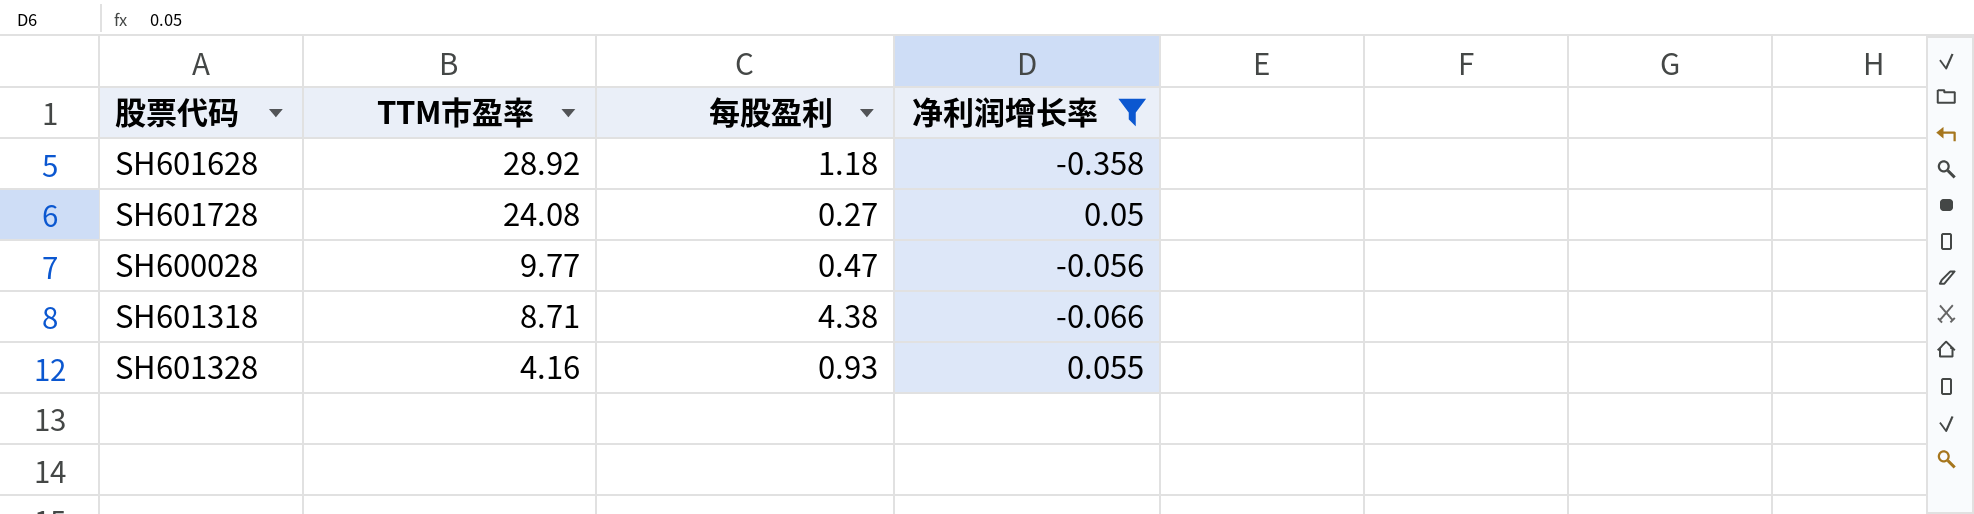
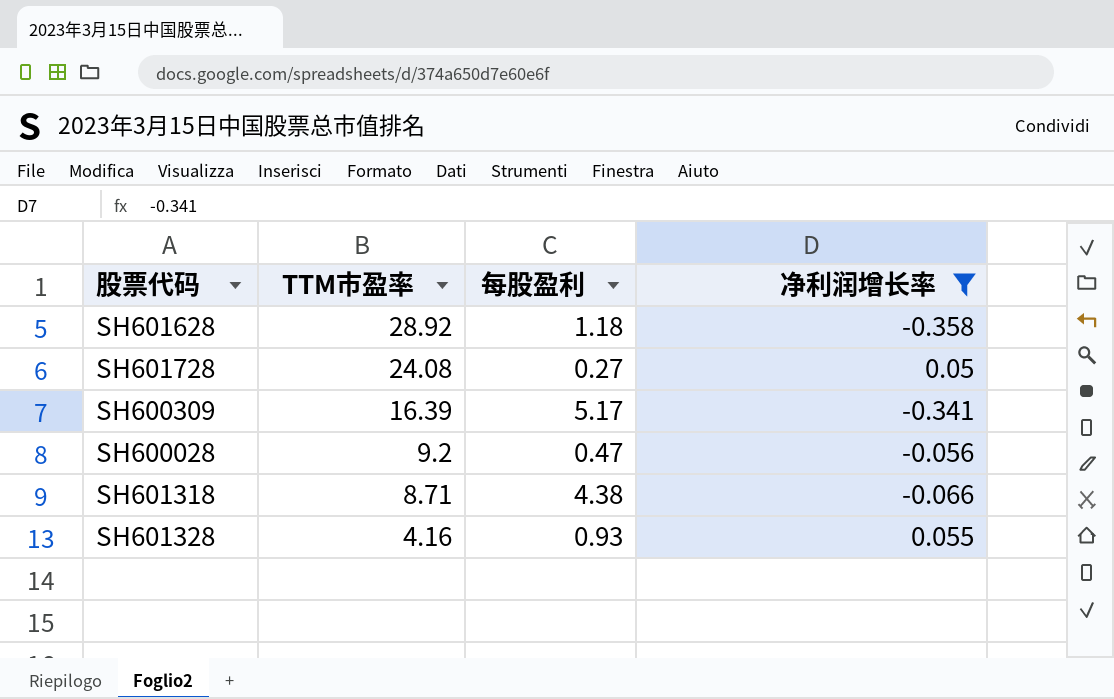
row SH600309: none -> 16.39 | 5.17 | -0.341
SH600028 | TTM市盈率: 9.77 -> 9.2

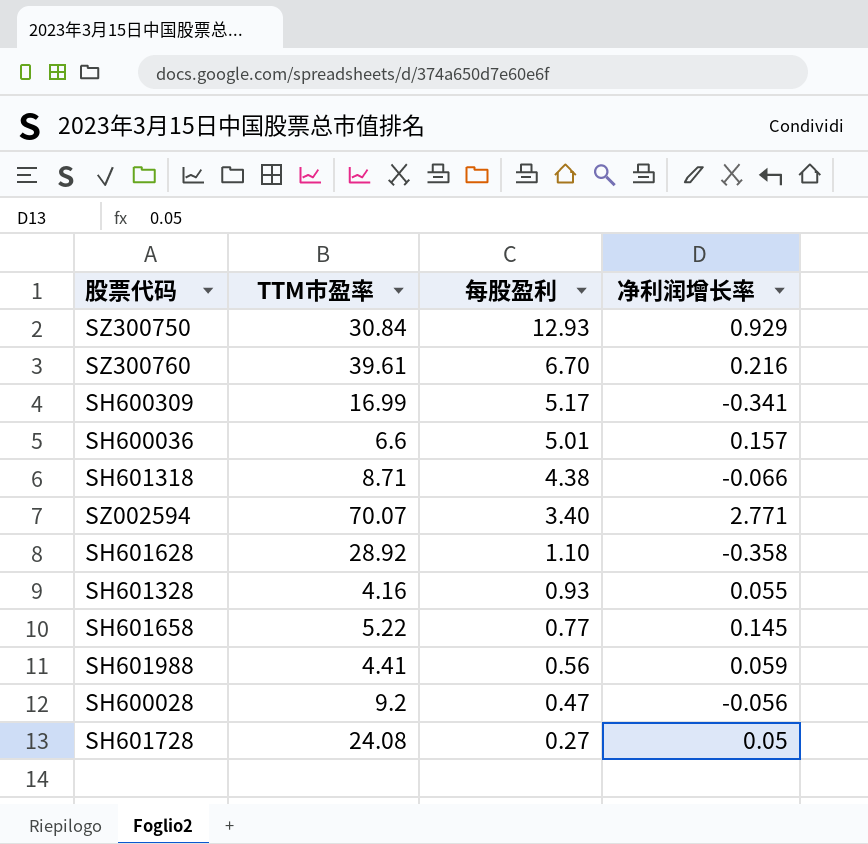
filter: 净利润增长率 <= 0.055 -> none
row order: TTM市盈率 descending -> 每股盈利 descending
SH600309 | TTM市盈率: 16.39 -> 16.99
SH601628 | 每股盈利: 1.18 -> 1.10

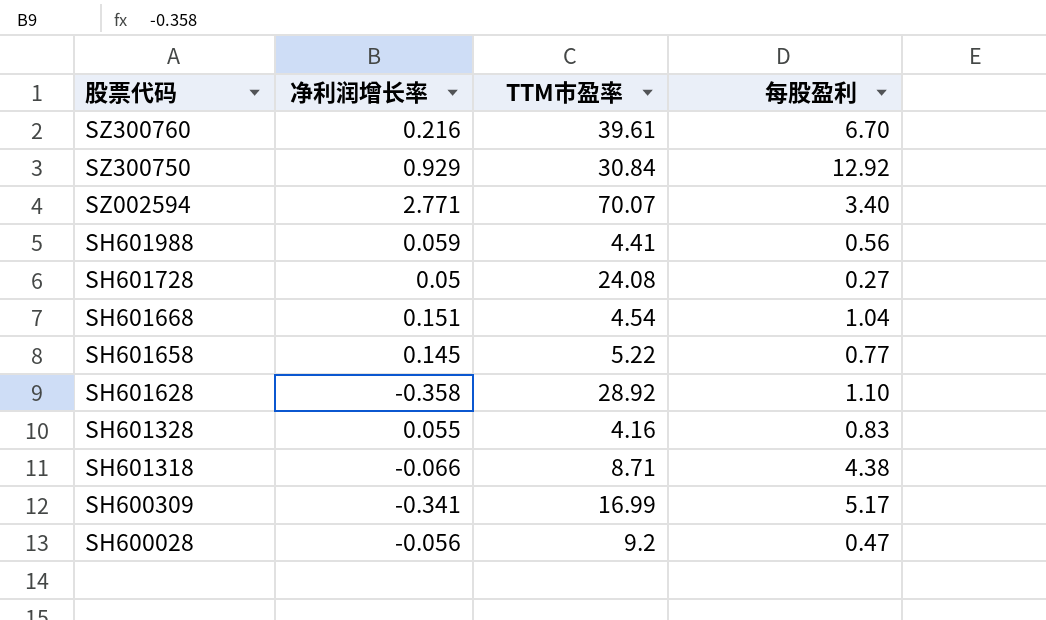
row order: 每股盈利 descending -> 股票代码 descending
column 净利润增长率 | position: 4 -> 2
row SH600036: 6.6 | 5.01 | 0.157 -> none
SZ300750 | 每股盈利: 12.93 -> 12.92
row SH601668: none -> 0.151 | 4.54 | 1.04
SH601328 | 每股盈利: 0.93 -> 0.83

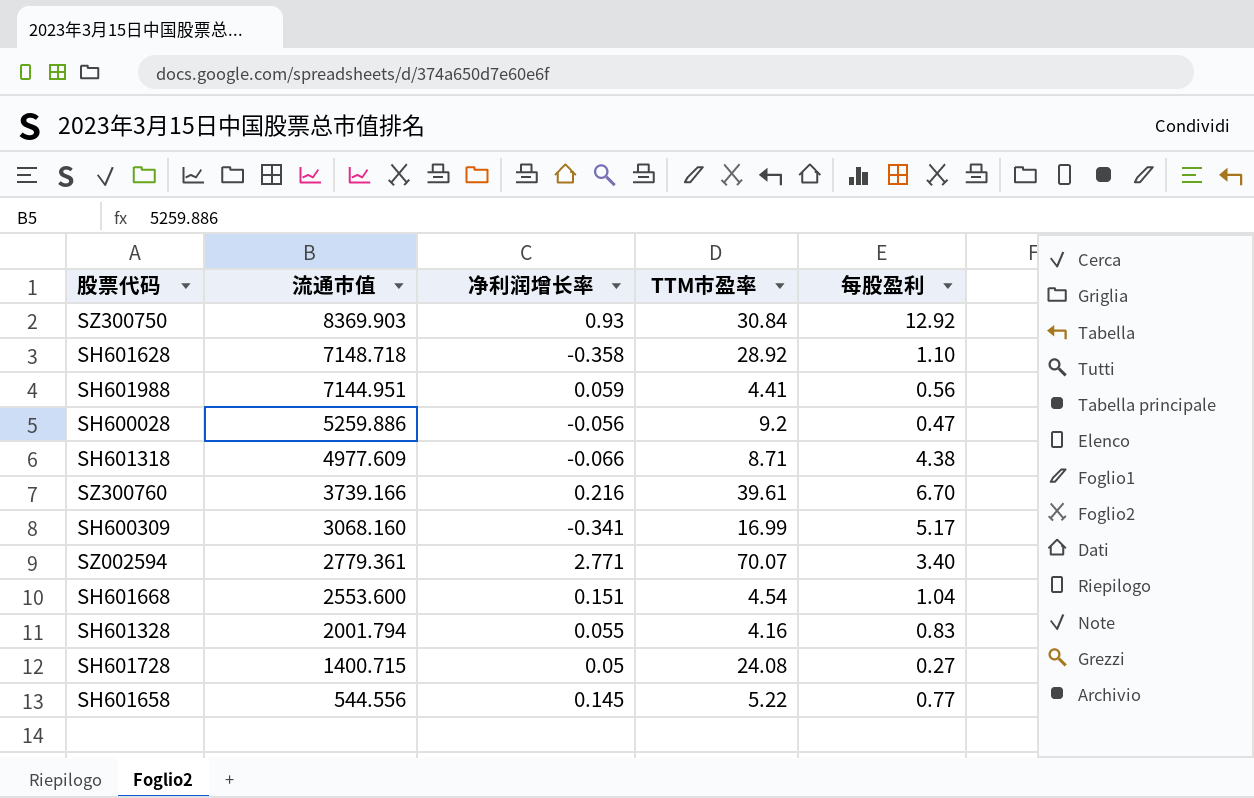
row order: 股票代码 descending -> 流通市值 descending
column 流通市值 | position: none -> 2
SZ300750 | 净利润增长率: 0.929 -> 0.93

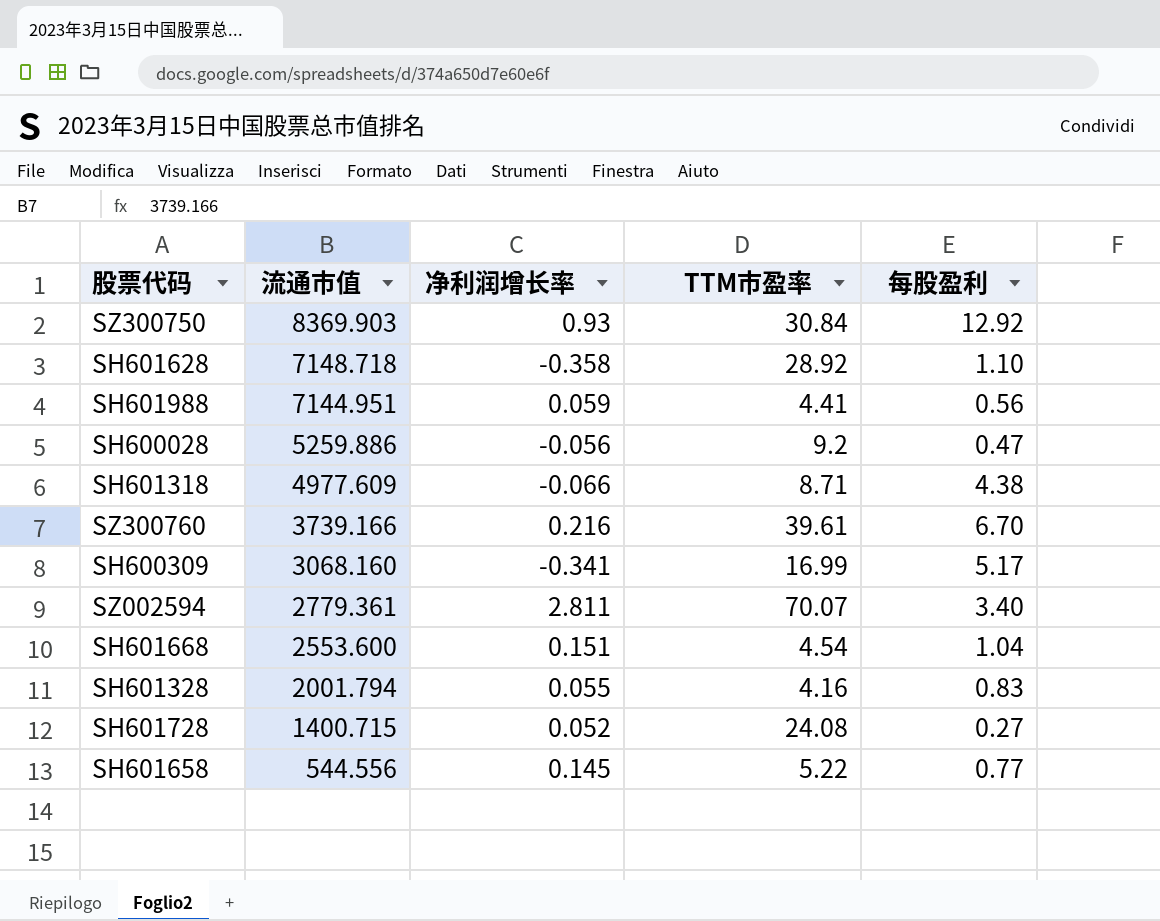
SZ002594 | 净利润增长率: 2.771 -> 2.811
SH601728 | 净利润增长率: 0.05 -> 0.052

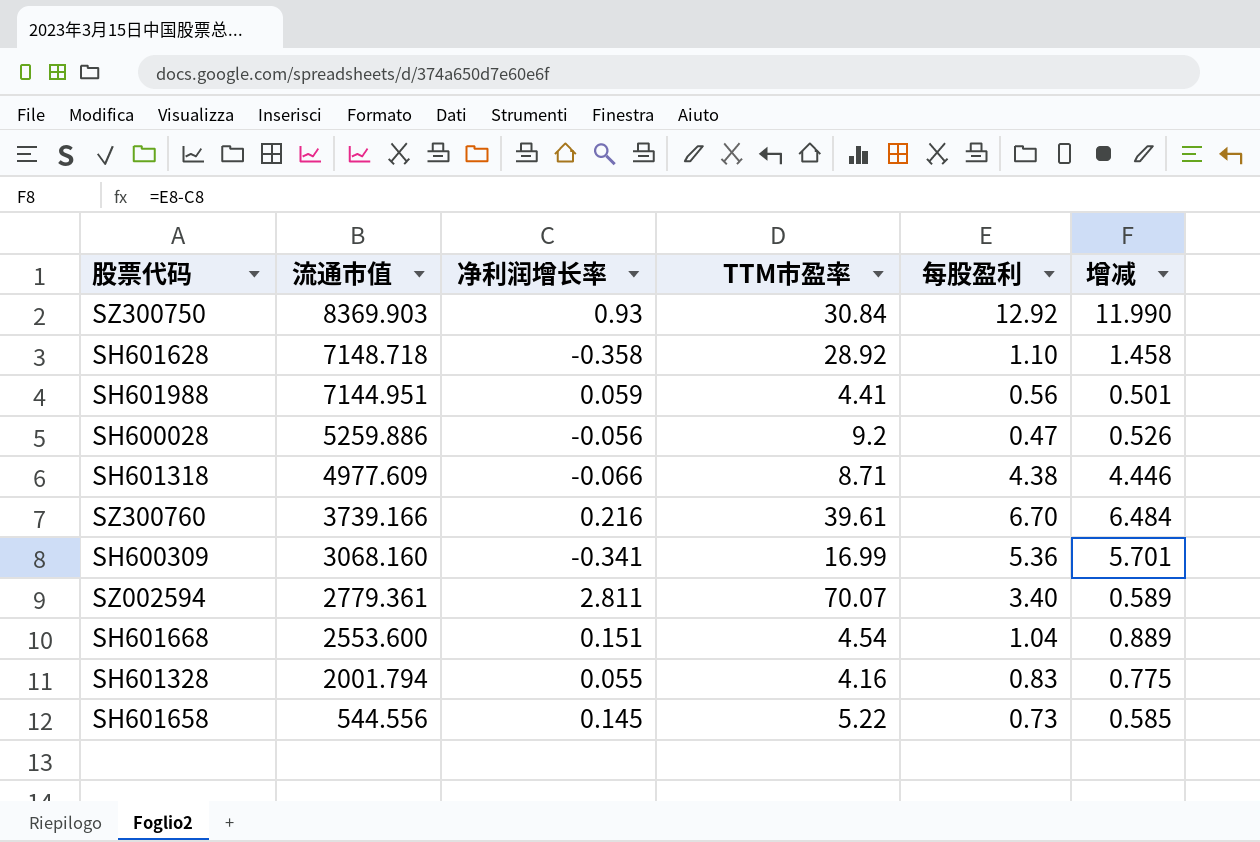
column 增减 | formula: none -> [每股盈利] - [净利润增长率]
row SH601728: 1400.715 | 0.052 | 24.08 | 0.27 -> none
SH600309 | 每股盈利: 5.17 -> 5.36
SH601658 | 每股盈利: 0.77 -> 0.73

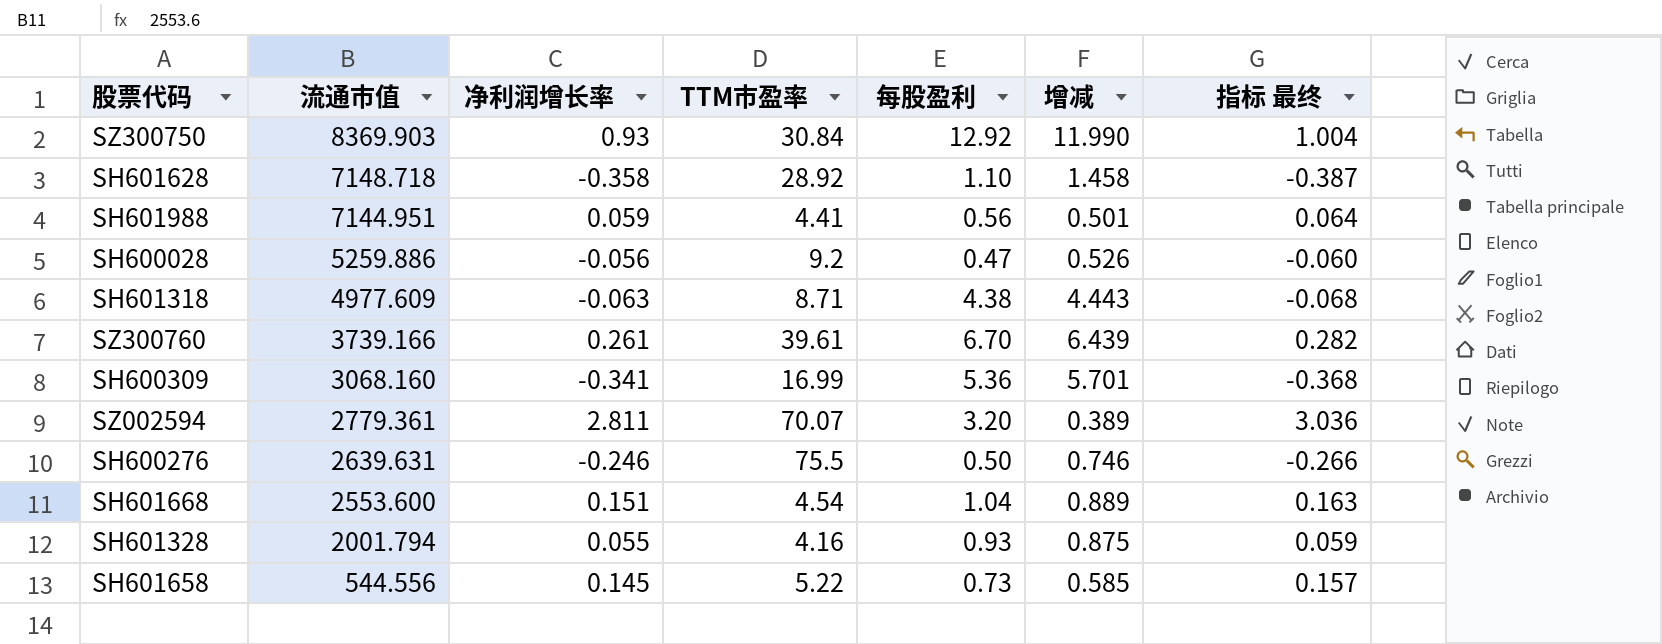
column 指标 最终 | formula: none -> [净利润增长率] * 1.08
SH601318 | 净利润增长率: -0.066 -> -0.063
SH601318 | 增减: 4.446 -> 4.443
SZ300760 | 净利润增长率: 0.216 -> 0.261
SZ300760 | 增减: 6.484 -> 6.439
SZ002594 | 每股盈利: 3.40 -> 3.20
SZ002594 | 增减: 0.589 -> 0.389
row SH600276: none -> 2639.631 | -0.246 | 75.5 | 0.50 | 0.746 | -0.266
SH601328 | 每股盈利: 0.83 -> 0.93
SH601328 | 增减: 0.775 -> 0.875

